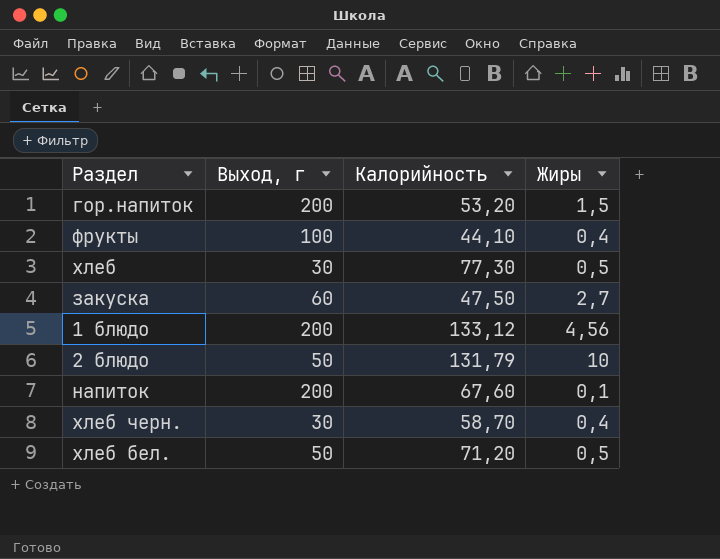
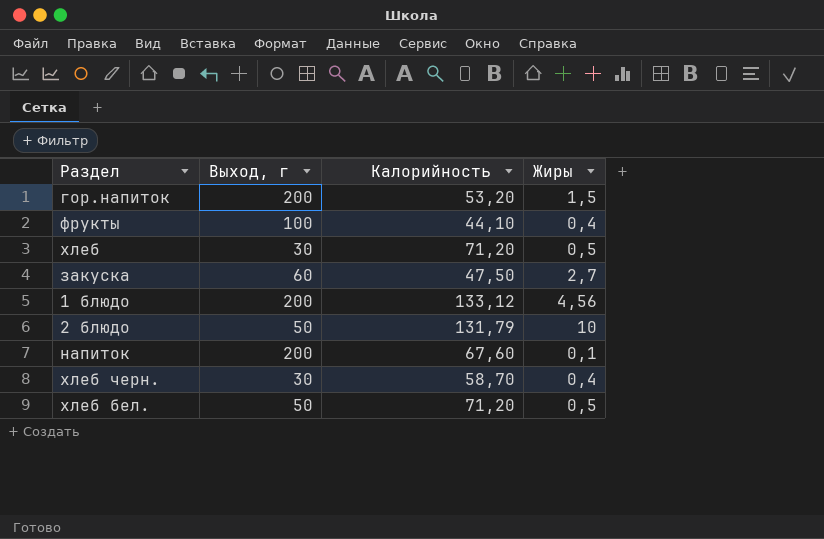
хлеб | Калорийность: 77,30 -> 71,20

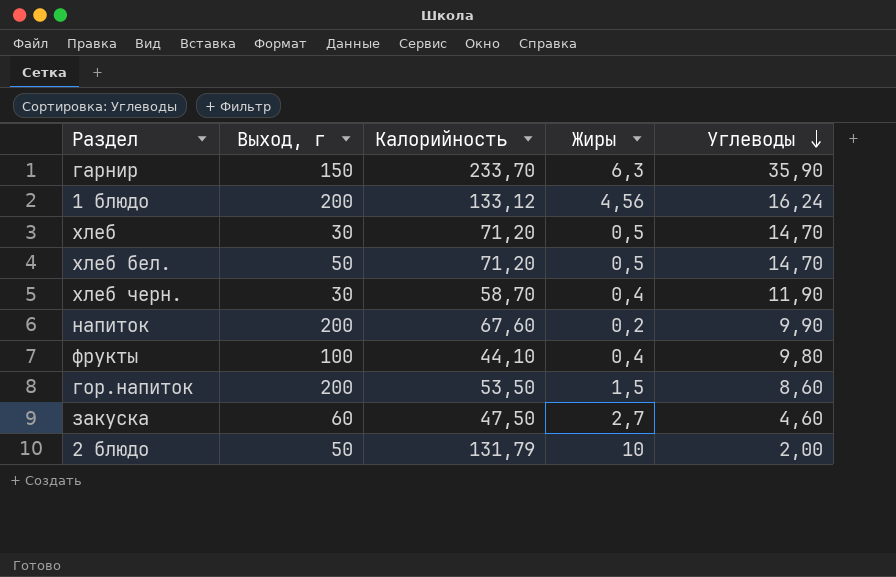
row order: none -> Углеводы descending
column Углеводы | position: none -> 5
row гарнир: none -> 150 | 233,70 | 6,3 | 35,90
напиток | Жиры: 0,1 -> 0,2
гор.напиток | Калорийность: 53,20 -> 53,50

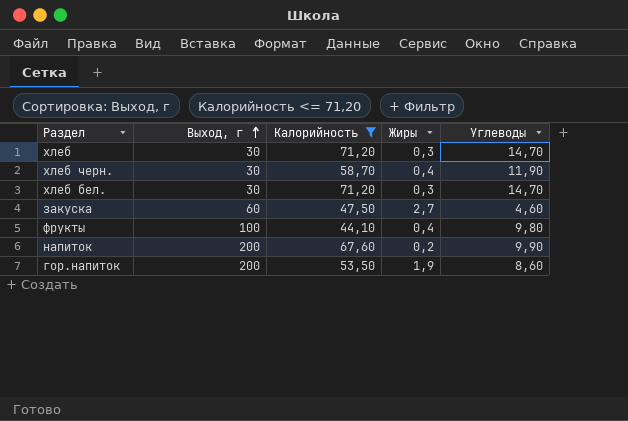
filter: none -> Калорийность <= 71,20
row order: Углеводы descending -> Выход, г ascending
хлеб | Жиры: 0,5 -> 0,3
хлеб бел. | Выход, г: 50 -> 30
хлеб бел. | Жиры: 0,5 -> 0,3
гор.напиток | Жиры: 1,5 -> 1,9

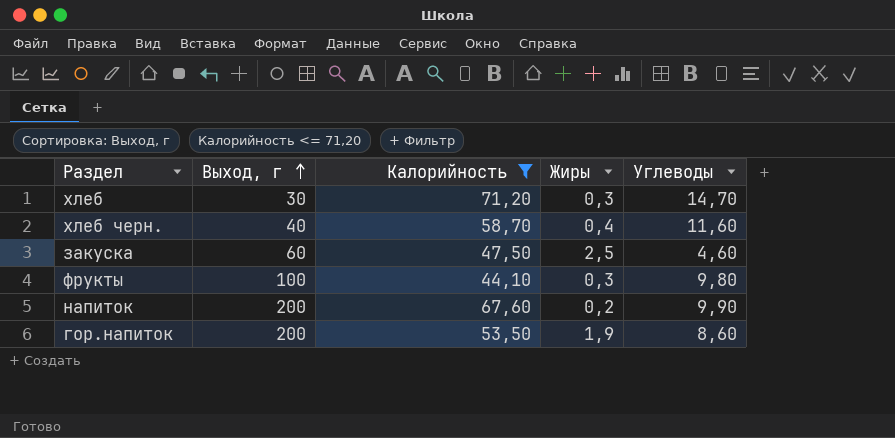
row хлеб бел.: 30 | 71,20 | 0,3 | 14,70 -> none
хлеб черн. | Выход, г: 30 -> 40
хлеб черн. | Углеводы: 11,90 -> 11,60
закуска | Жиры: 2,7 -> 2,5
фрукты | Жиры: 0,4 -> 0,3

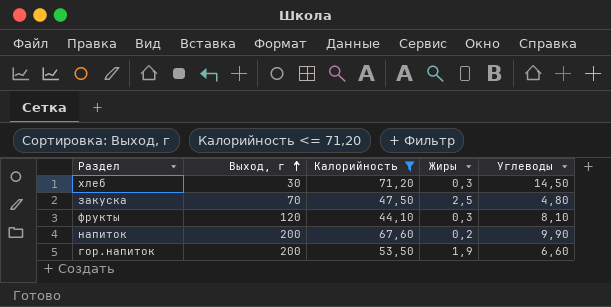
row хлеб черн.: 40 | 58,70 | 0,4 | 11,60 -> none
хлеб | Углеводы: 14,70 -> 14,50
закуска | Выход, г: 60 -> 70
закуска | Углеводы: 4,60 -> 4,80
фрукты | Выход, г: 100 -> 120
фрукты | Углеводы: 9,80 -> 8,10
гор.напиток | Углеводы: 8,60 -> 6,60

